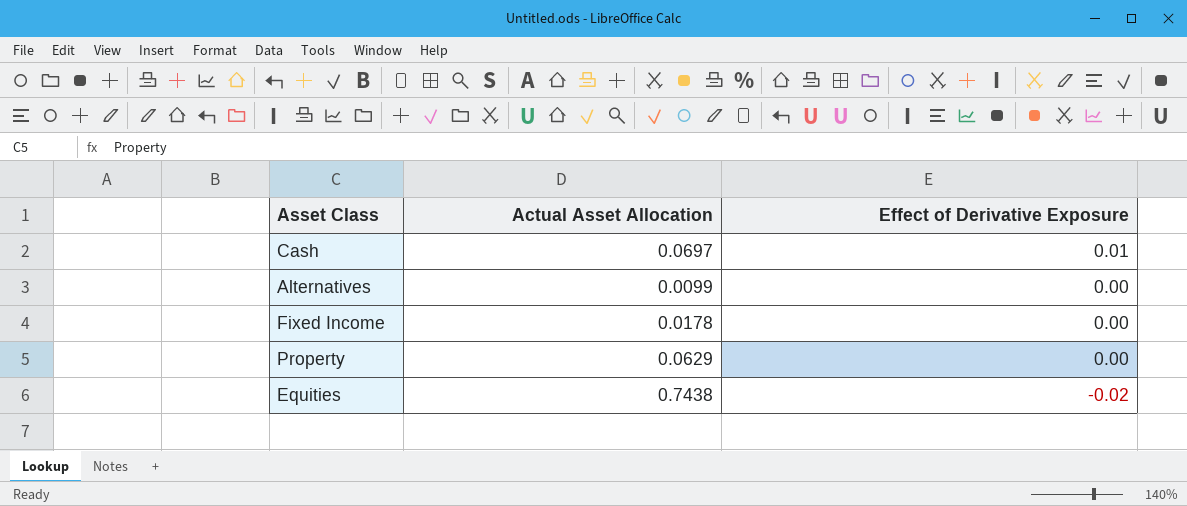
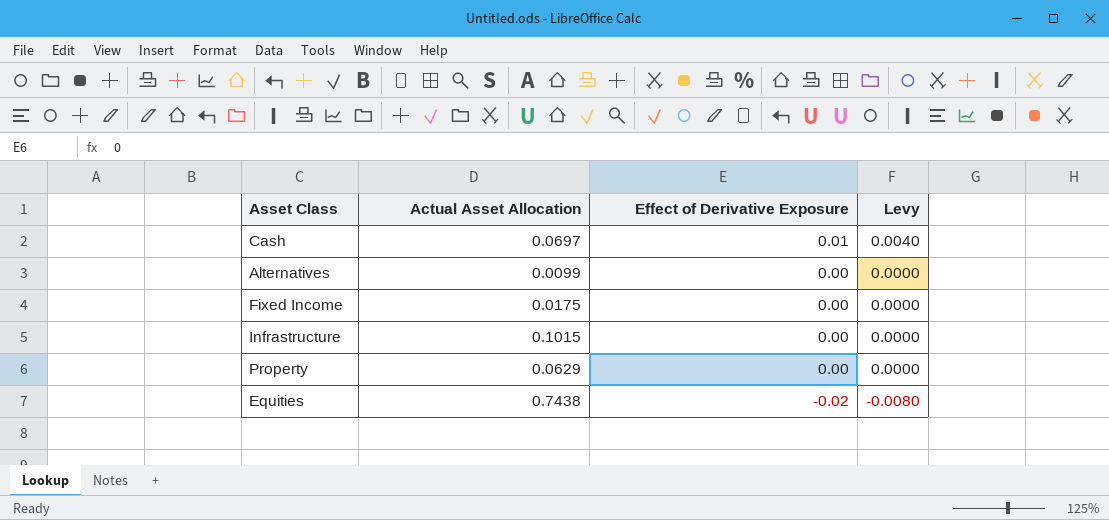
column Levy | formula: none -> [Effect of Derivative Exposure] * 0.4
Fixed Income | Actual Asset Allocation: 0.0178 -> 0.0175
row Infrastructure: none -> 0.1015 | 0.00 | 0.0000

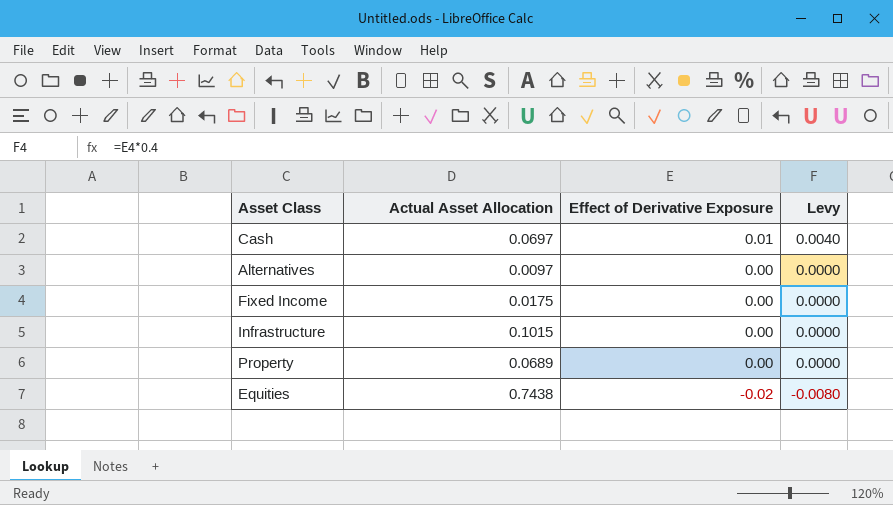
Alternatives | Actual Asset Allocation: 0.0099 -> 0.0097
Property | Actual Asset Allocation: 0.0629 -> 0.0689

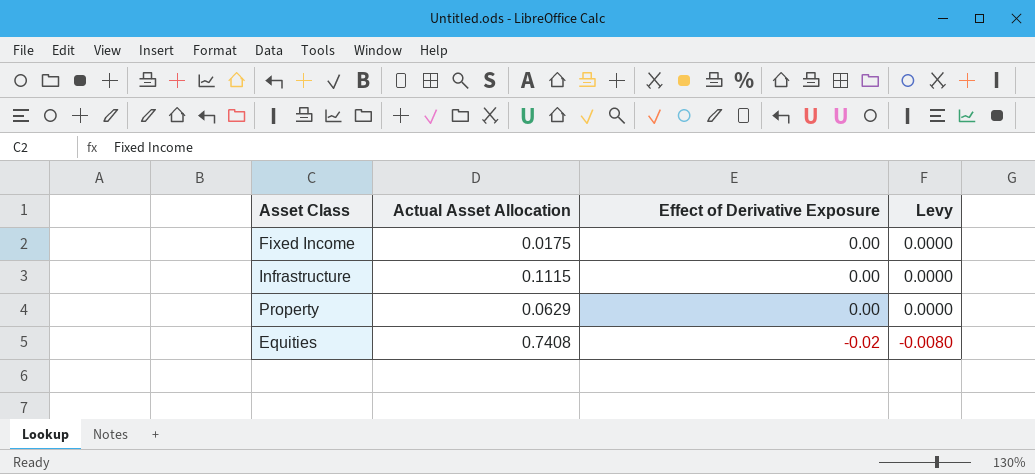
row Cash: 0.0697 | 0.01 | 0.0040 -> none
row Alternatives: 0.0097 | 0.00 | 0.0000 -> none
Infrastructure | Actual Asset Allocation: 0.1015 -> 0.1115
Property | Actual Asset Allocation: 0.0689 -> 0.0629
Equities | Actual Asset Allocation: 0.7438 -> 0.7408

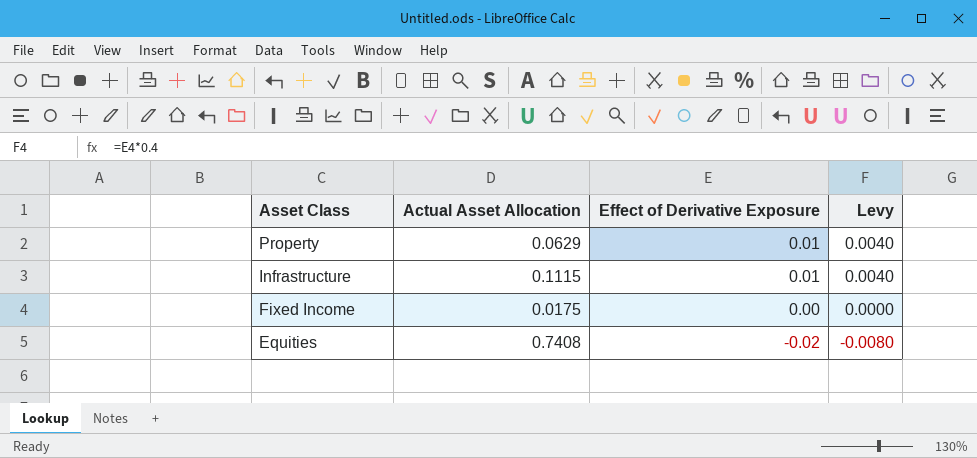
row order: Effect of Derivative Exposure descending -> Asset Class descending
Property | Effect of Derivative Exposure: 0.00 -> 0.01
Property | Levy: 0.0000 -> 0.0040
Infrastructure | Effect of Derivative Exposure: 0.00 -> 0.01
Infrastructure | Levy: 0.0000 -> 0.0040

